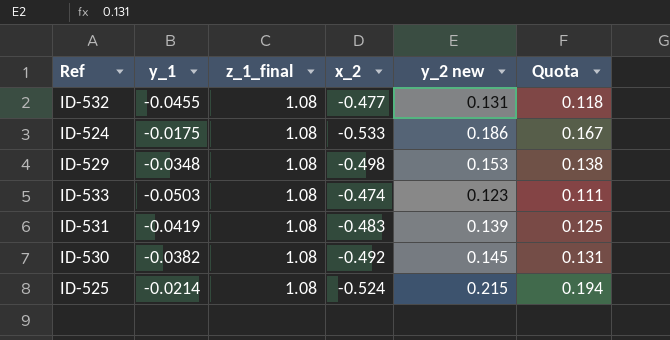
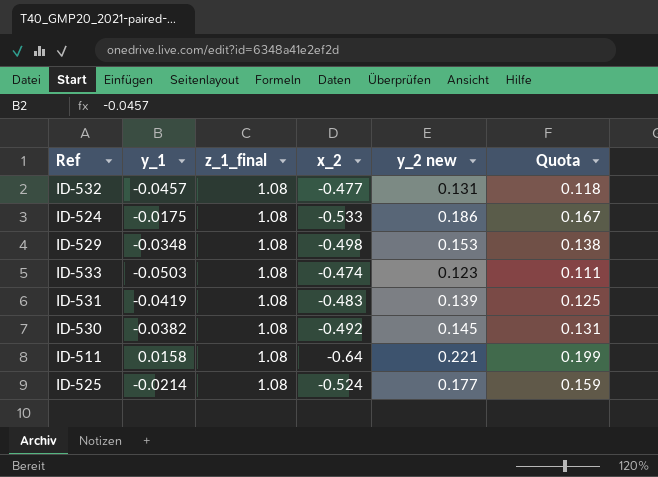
ID-532 | y_1: -0.0455 -> -0.0457
row ID-511: none -> 0.0158 | 1.08 | -0.64 | 0.221 | 0.199
ID-525 | y_2 new: 0.215 -> 0.177
ID-525 | Quota: 0.194 -> 0.159

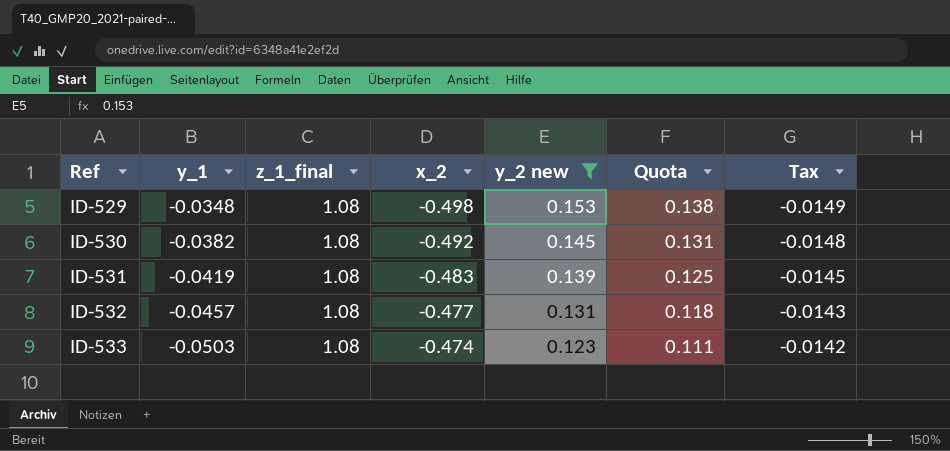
filter: none -> y_2 new <= 0.153
row order: none -> Ref ascending
column Tax | formula: none -> [x_2] * 0.03

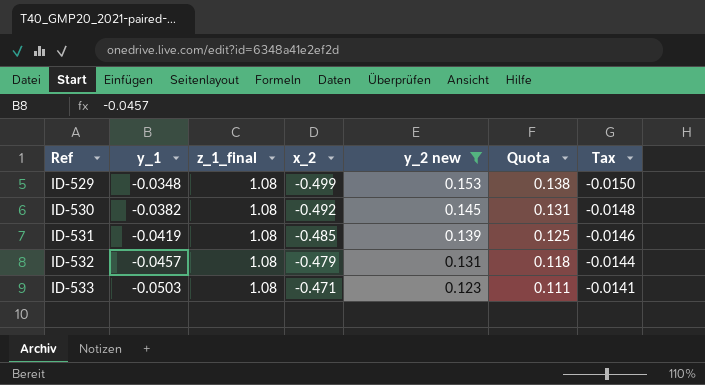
ID-529 | x_2: -0.498 -> -0.499
ID-529 | Tax: -0.0149 -> -0.0150
ID-531 | x_2: -0.483 -> -0.485
ID-531 | Tax: -0.0145 -> -0.0146
ID-532 | x_2: -0.477 -> -0.479
ID-532 | Tax: -0.0143 -> -0.0144
ID-533 | x_2: -0.474 -> -0.471
ID-533 | Tax: -0.0142 -> -0.0141

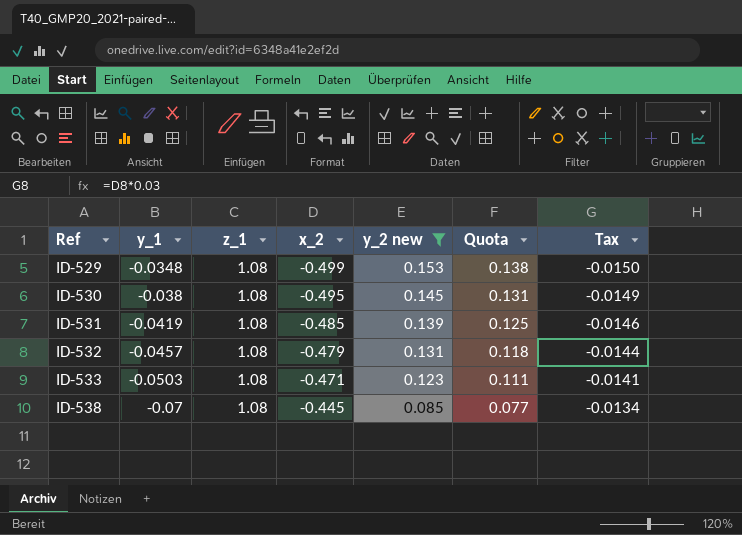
column name: z_1_final -> z_1
ID-530 | y_1: -0.0382 -> -0.038
ID-530 | x_2: -0.492 -> -0.495
ID-530 | Tax: -0.0148 -> -0.0149
row ID-538: none -> -0.07 | 1.08 | -0.445 | 0.085 | 0.077 | -0.0134

